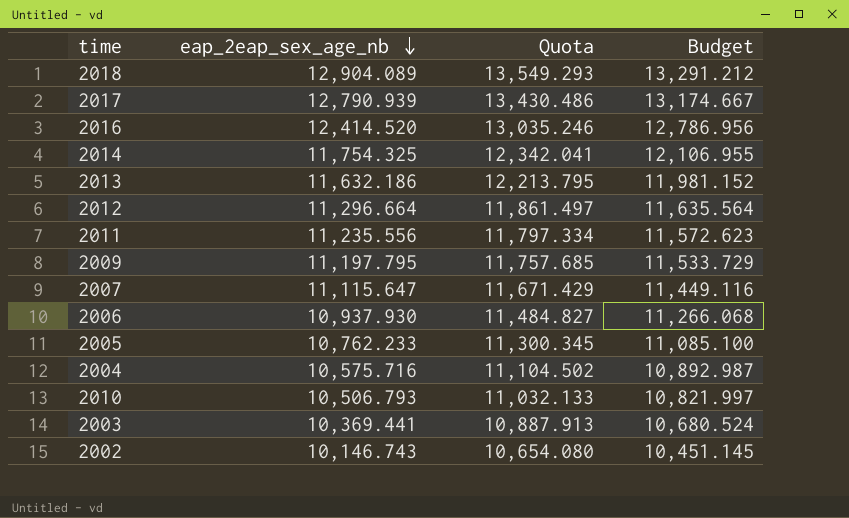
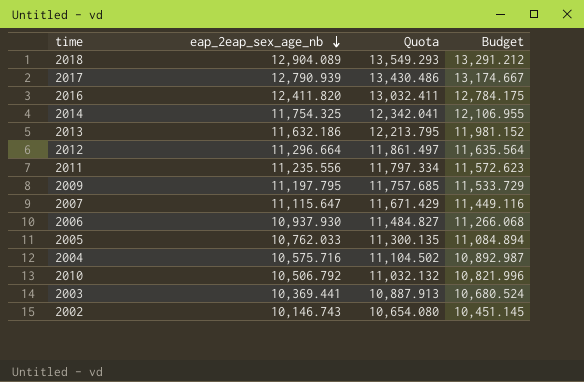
2016 | eap_2eap_sex_age_nb: 12,414.520 -> 12,411.820
2016 | Quota: 13,035.246 -> 13,032.411
2016 | Budget: 12,786.956 -> 12,784.175
2005 | eap_2eap_sex_age_nb: 10,762.233 -> 10,762.033
2005 | Quota: 11,300.345 -> 11,300.135
2005 | Budget: 11,085.100 -> 11,084.894
2010 | eap_2eap_sex_age_nb: 10,506.793 -> 10,506.792
2010 | Quota: 11,032.133 -> 11,032.132
2010 | Budget: 10,821.997 -> 10,821.996

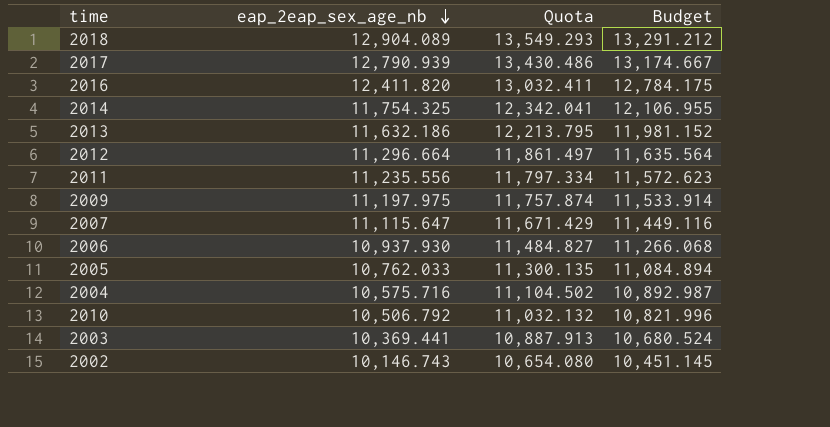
2009 | eap_2eap_sex_age_nb: 11,197.795 -> 11,197.975
2009 | Quota: 11,757.685 -> 11,757.874
2009 | Budget: 11,533.729 -> 11,533.914

